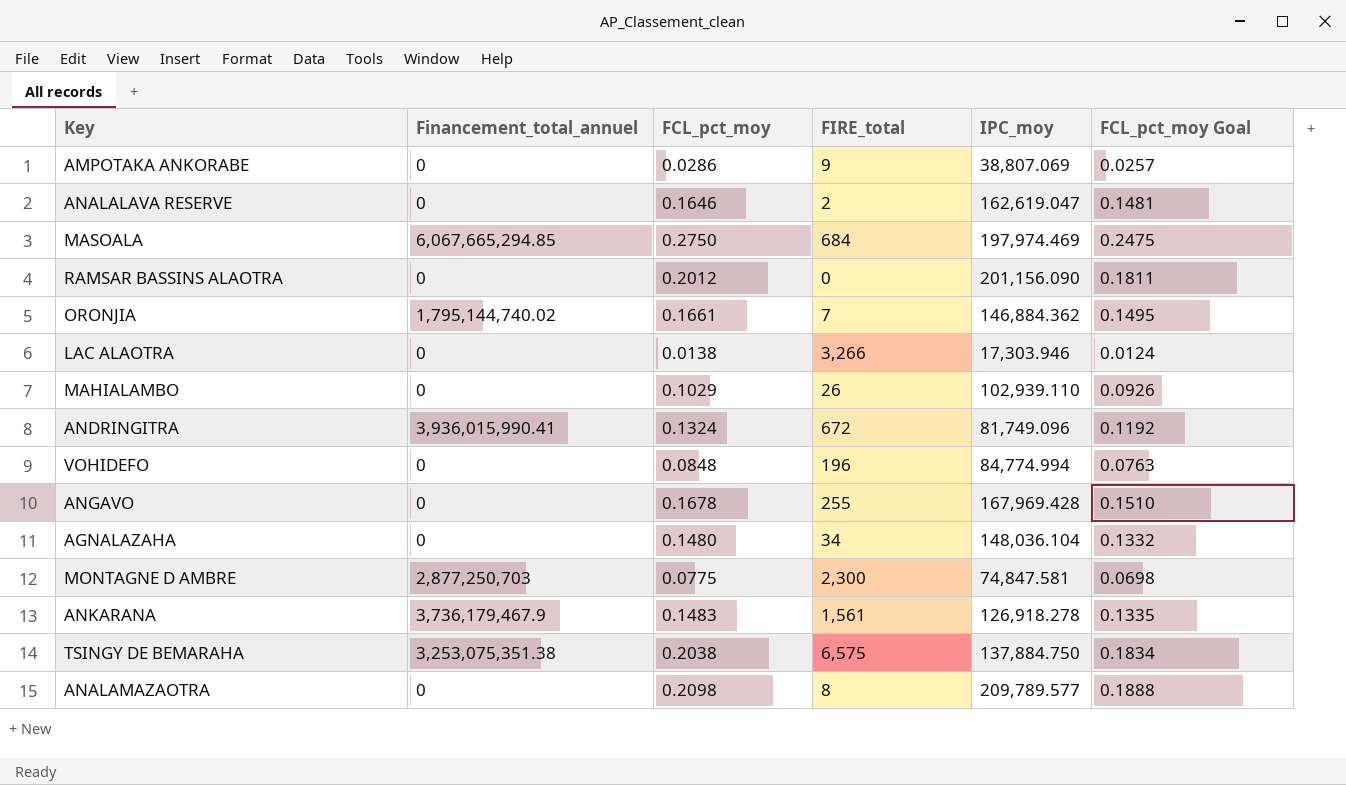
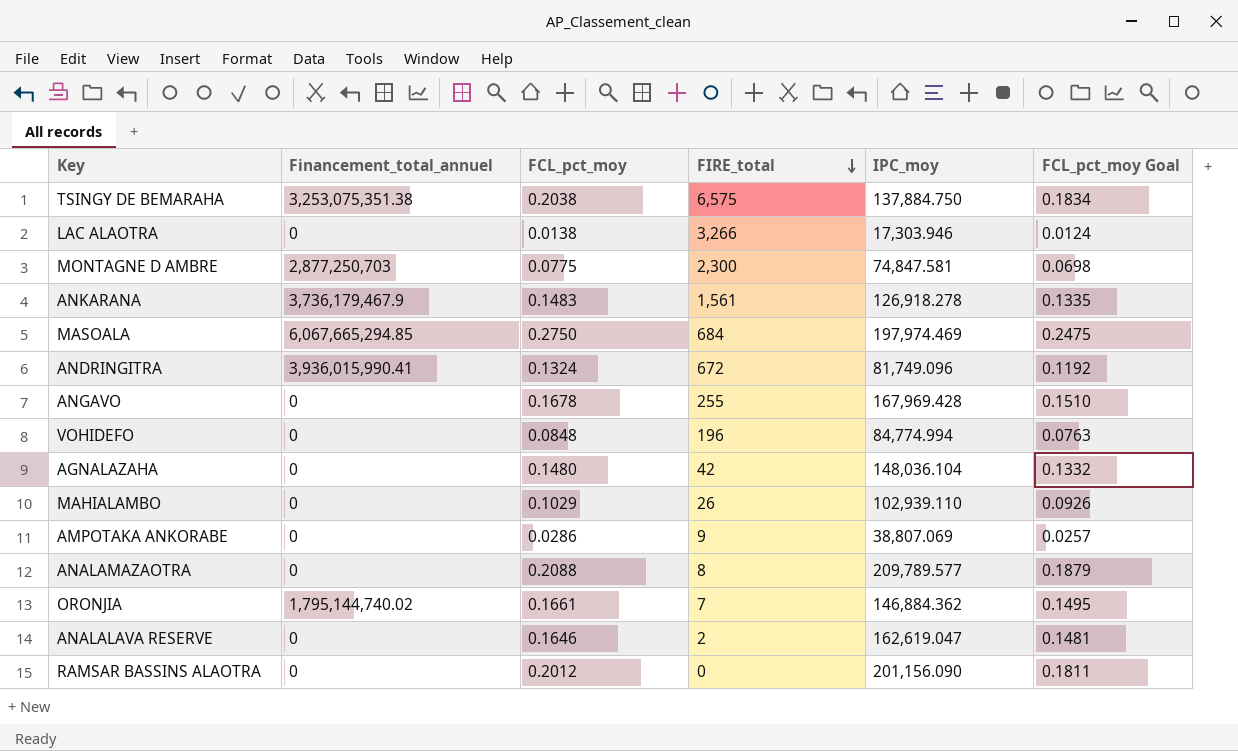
row order: none -> FIRE_total descending
AGNALAZAHA | FIRE_total: 34 -> 42
ANALAMAZAOTRA | FCL_pct_moy: 0.2098 -> 0.2088
ANALAMAZAOTRA | FCL_pct_moy Goal: 0.1888 -> 0.1879

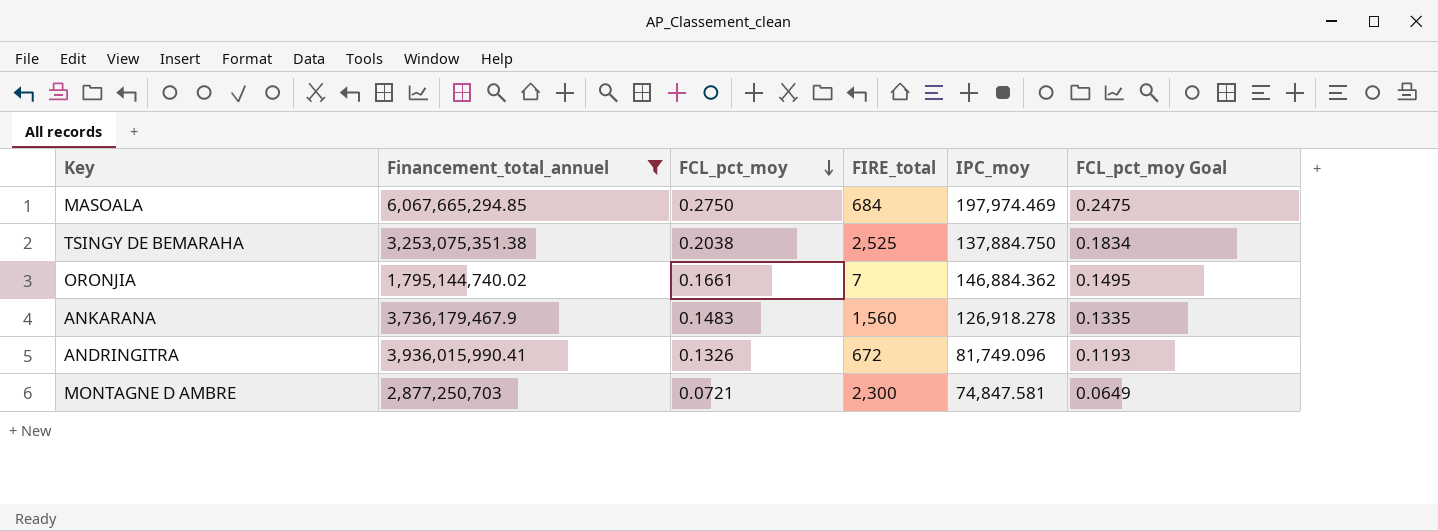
filter: none -> Financement_total_annuel != 0
row order: FIRE_total descending -> FCL_pct_moy descending
TSINGY DE BEMARAHA | FIRE_total: 6,575 -> 2,525
ANKARANA | FIRE_total: 1,561 -> 1,560
ANDRINGITRA | FCL_pct_moy: 0.1324 -> 0.1326
ANDRINGITRA | FCL_pct_moy Goal: 0.1192 -> 0.1193
MONTAGNE D AMBRE | FCL_pct_moy: 0.0775 -> 0.0721
MONTAGNE D AMBRE | FCL_pct_moy Goal: 0.0698 -> 0.0649

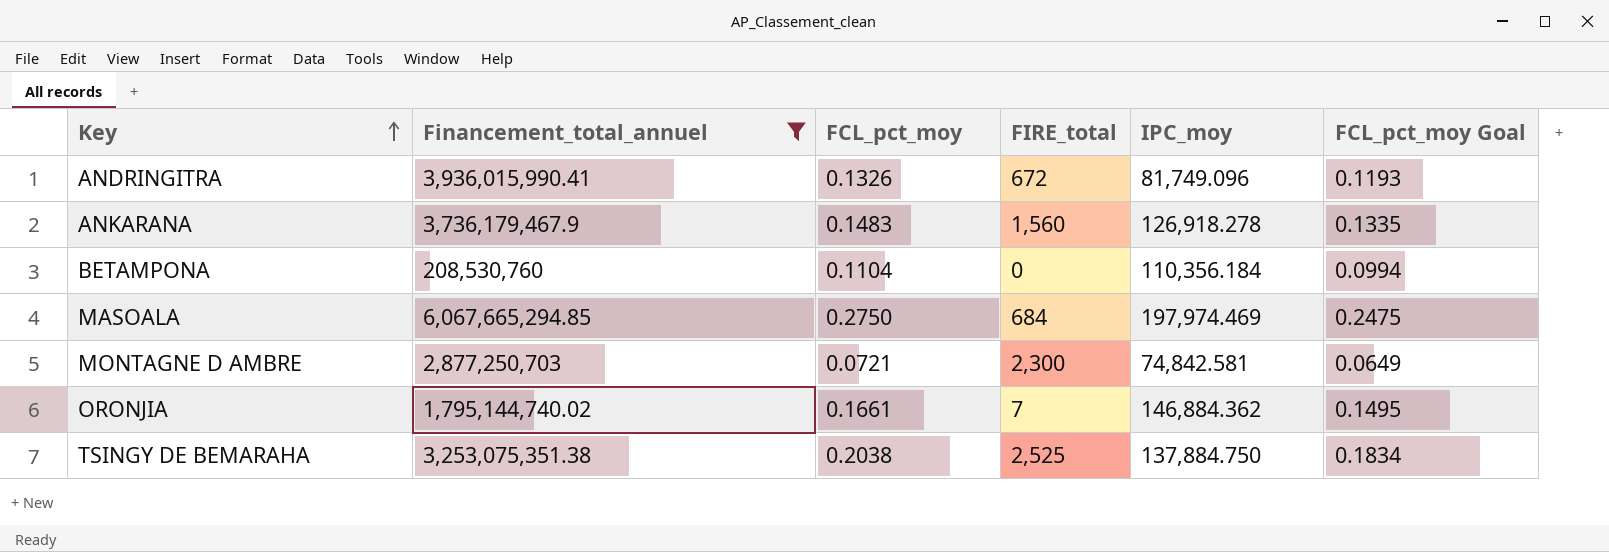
row order: FCL_pct_moy descending -> Key ascending
row BETAMPONA: none -> 208,530,760 | 0.1104 | 0 | 110,356.184 | 0.0994
MONTAGNE D AMBRE | IPC_moy: 74,847.581 -> 74,842.581

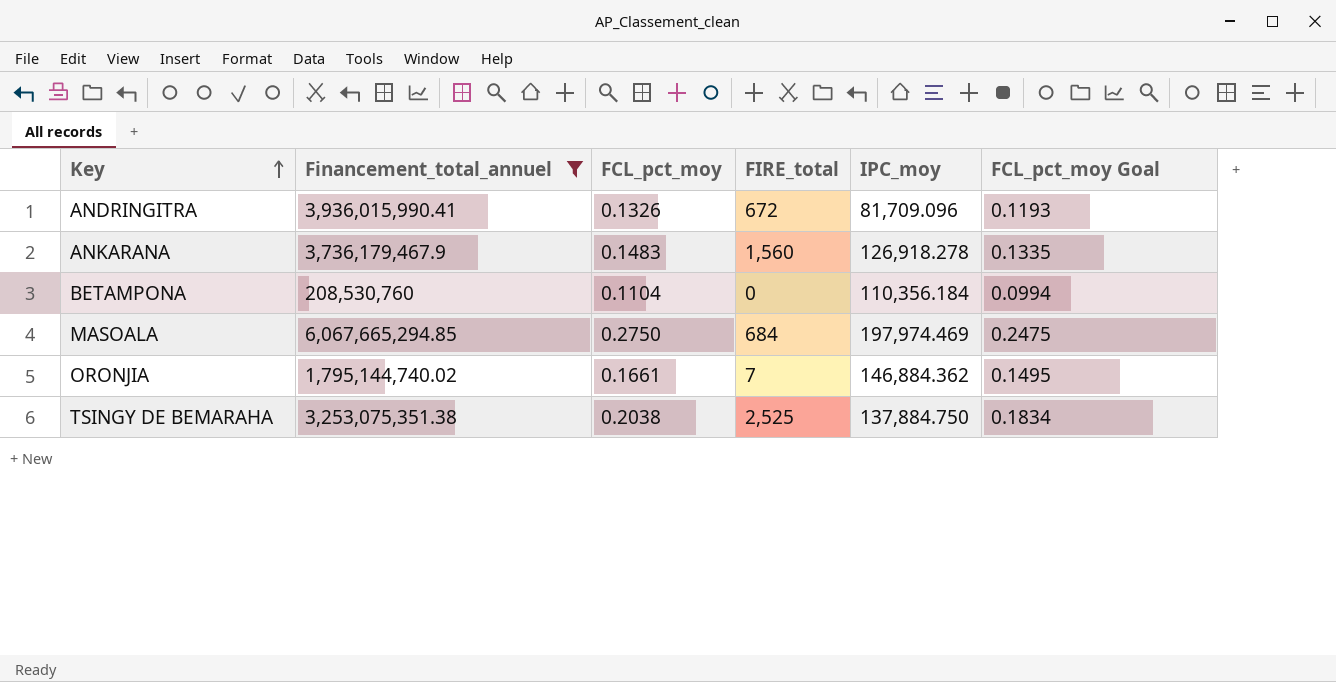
row MONTAGNE D AMBRE: 2,877,250,703 | 0.0721 | 2,300 | 74,842.581 | 0.0649 -> none
ANDRINGITRA | IPC_moy: 81,749.096 -> 81,709.096

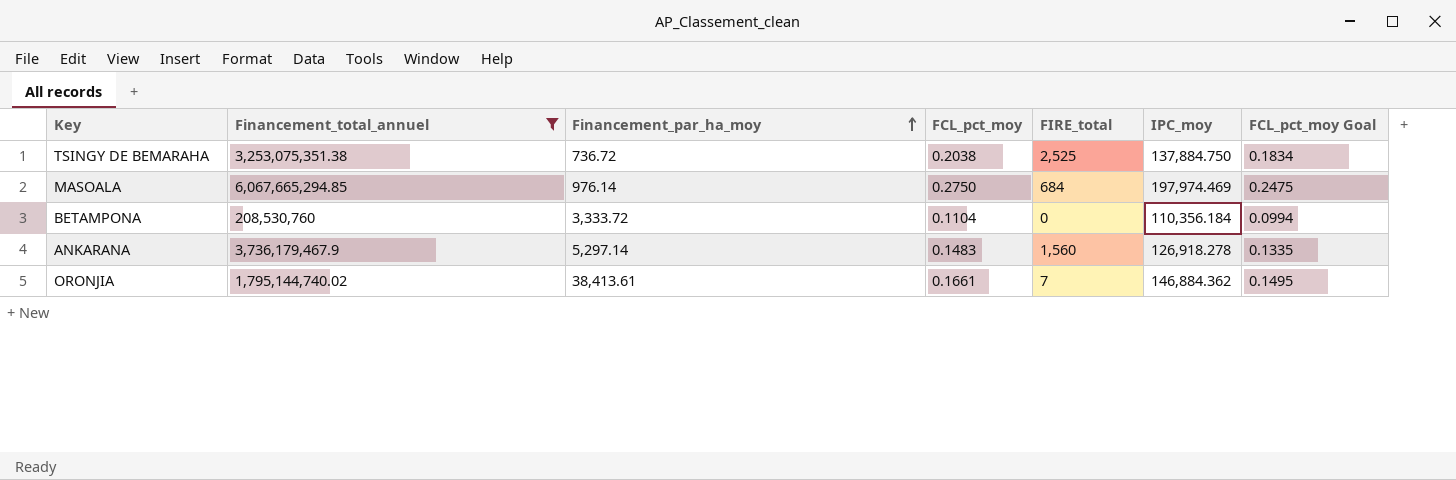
row order: Key ascending -> Financement_par_ha_moy ascending
column Financement_par_ha_moy | position: none -> 3
row ANDRINGITRA: 3,936,015,990.41 | 0.1326 | 672 | 81,709.096 | 0.1193 -> none

